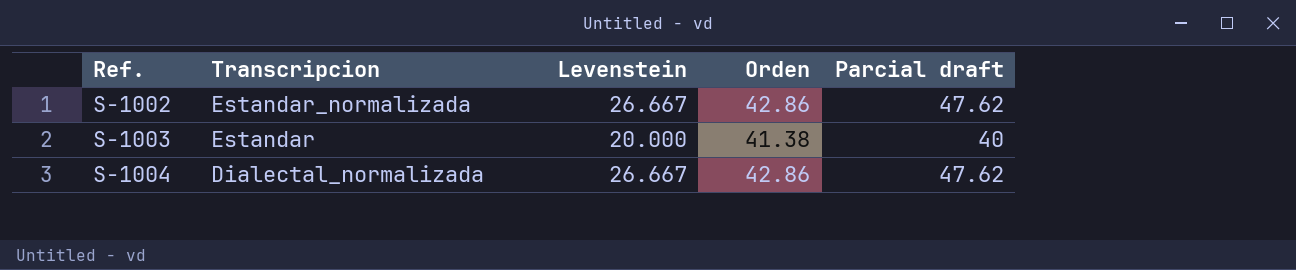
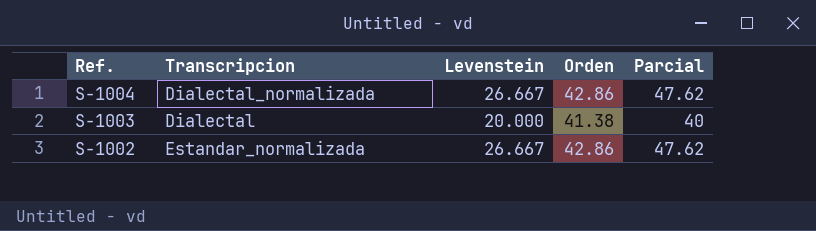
row order: Ref. ascending -> Ref. descending
column name: Parcial draft -> Parcial
S-1003 | Transcripcion: Estandar -> Dialectal

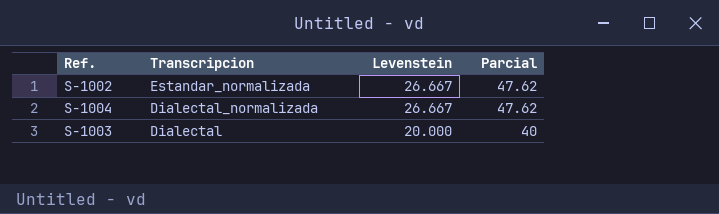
row order: Ref. descending -> Transcripcion descending
column Orden | position: 4 -> none

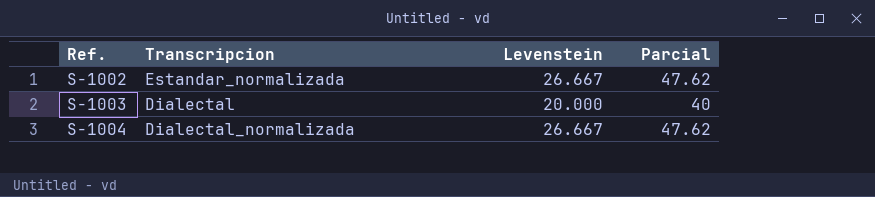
row order: Transcripcion descending -> Ref. ascending

